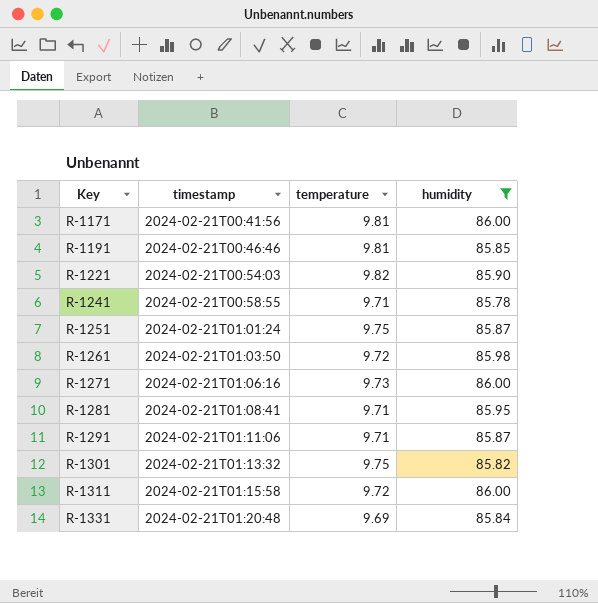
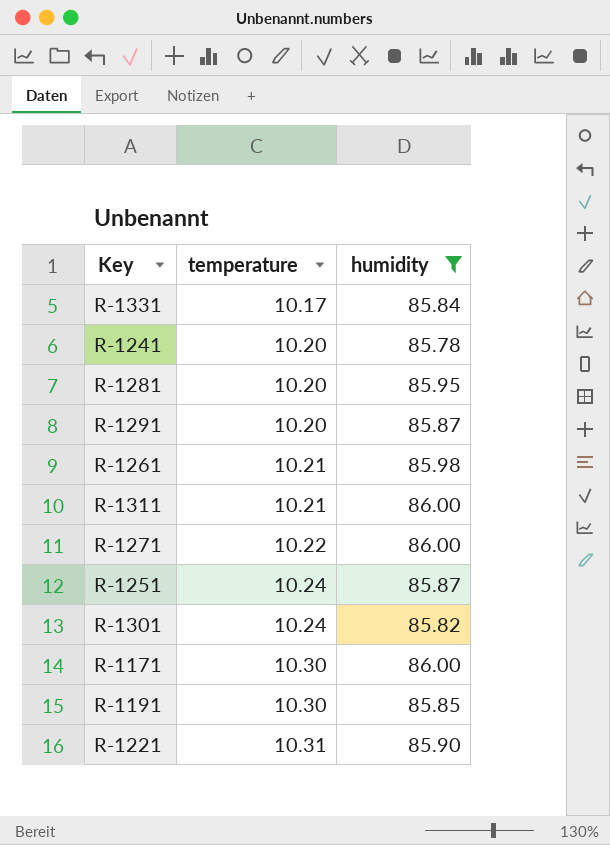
row order: Key ascending -> temperature ascending
column timestamp | position: 2 -> none
R-1331 | temperature: 9.69 -> 10.17
R-1241 | temperature: 9.71 -> 10.20
R-1281 | temperature: 9.71 -> 10.20
R-1291 | temperature: 9.71 -> 10.20
R-1261 | temperature: 9.72 -> 10.21
R-1311 | temperature: 9.72 -> 10.21
R-1271 | temperature: 9.73 -> 10.22
R-1251 | temperature: 9.75 -> 10.24
R-1301 | temperature: 9.75 -> 10.24
R-1171 | temperature: 9.81 -> 10.30
R-1191 | temperature: 9.81 -> 10.30
R-1221 | temperature: 9.82 -> 10.31

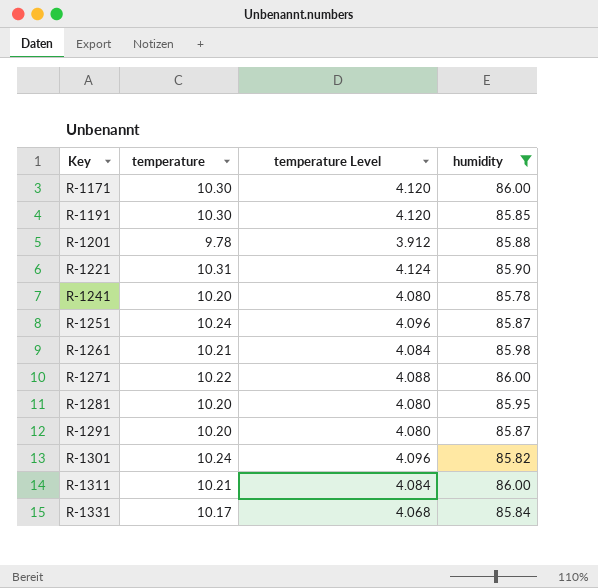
row order: temperature ascending -> Key ascending
column temperature Level | formula: none -> [temperature] * 0.4
row R-1201: none -> 9.78 | 3.912 | 85.88

